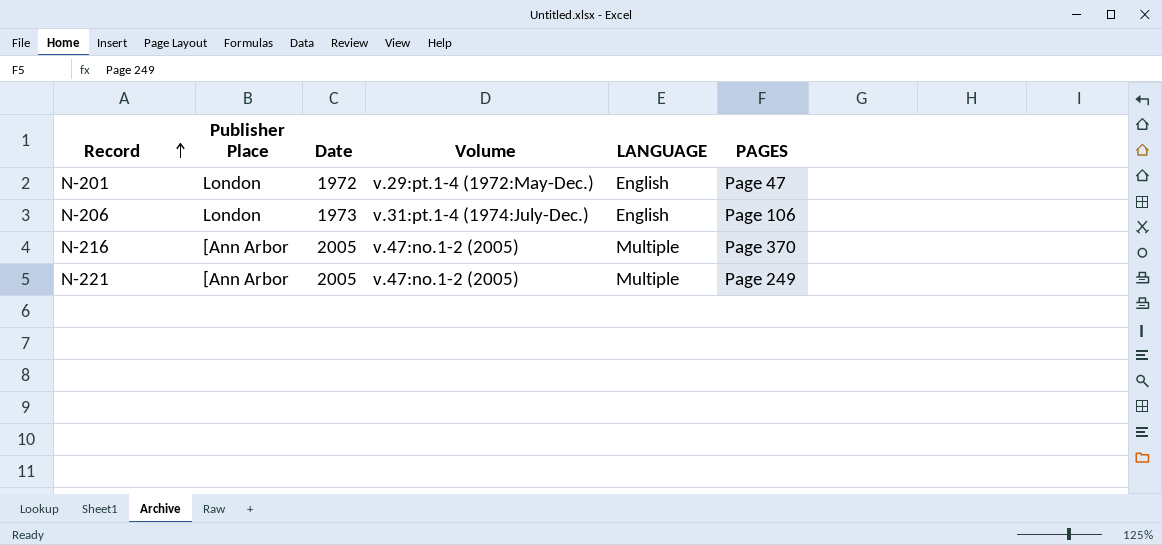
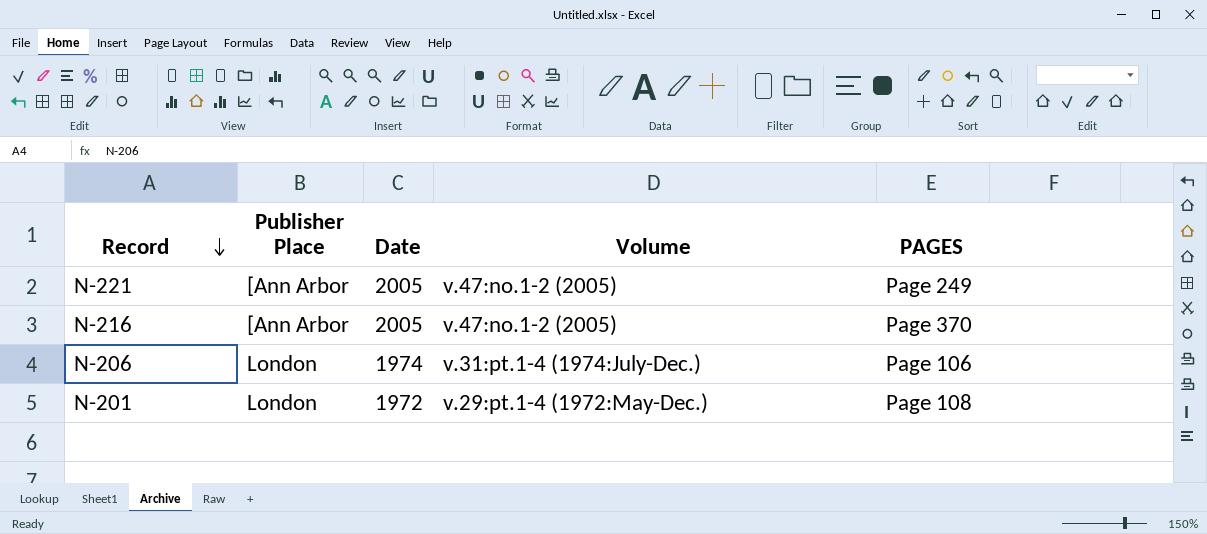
row order: Record ascending -> Record descending
column LANGUAGE | position: 5 -> none
N-206 | Date: 1973 -> 1974
N-201 | PAGES: Page 47 -> Page 108

